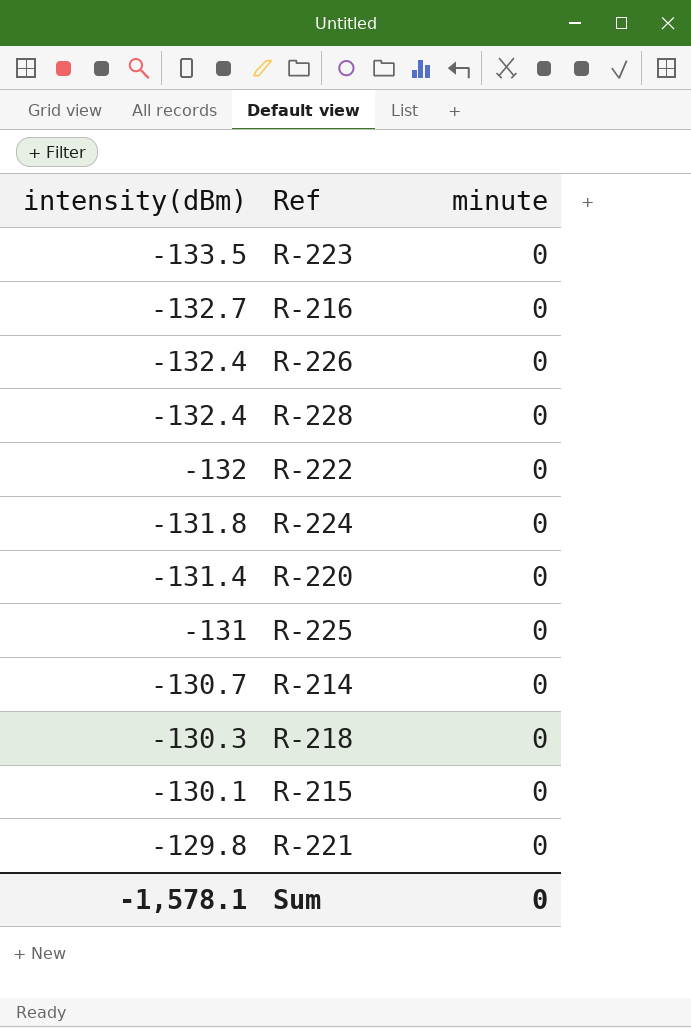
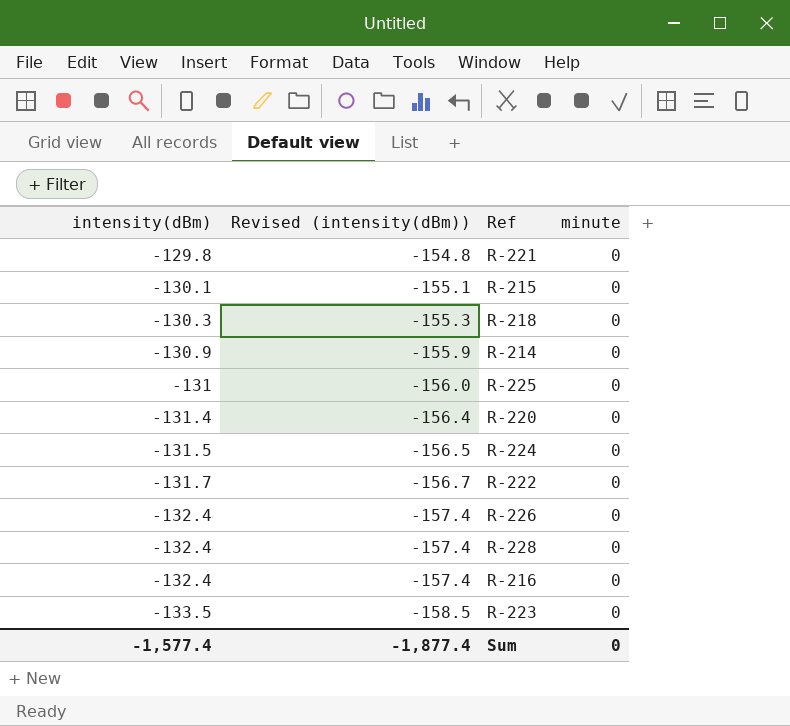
row order: intensity(dBm) ascending -> intensity(dBm) descending
column Revised (intensity(dBm)) | formula: none -> [intensity(dBm)] - 25
R-214 | intensity(dBm): -130.7 -> -130.9
R-224 | intensity(dBm): -131.8 -> -131.5
R-222 | intensity(dBm): -132 -> -131.7
R-216 | intensity(dBm): -132.7 -> -132.4
Sum | intensity(dBm): -1,578.1 -> -1,577.4

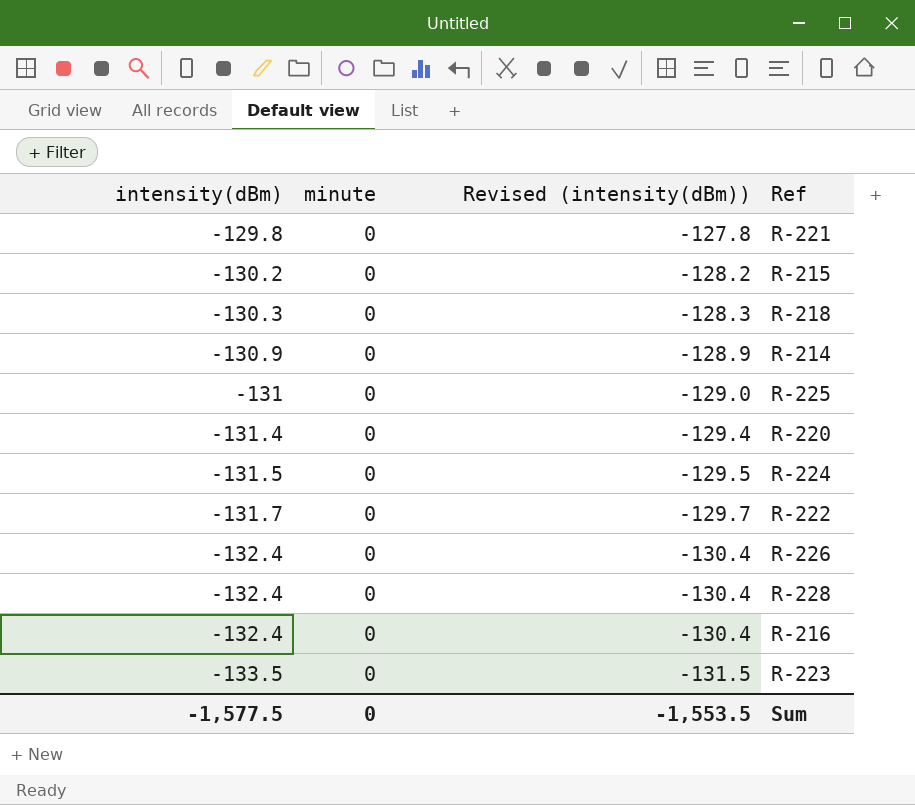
column minute | position: 4 -> 2
column Revised (intensity(dBm)) | formula: [intensity(dBm)] - 25 -> [intensity(dBm)] + 2
R-215 | intensity(dBm): -130.1 -> -130.2
Sum | intensity(dBm): -1,577.4 -> -1,577.5
Sum | Revised (intensity(dBm)): -1,877.4 -> -1,553.5

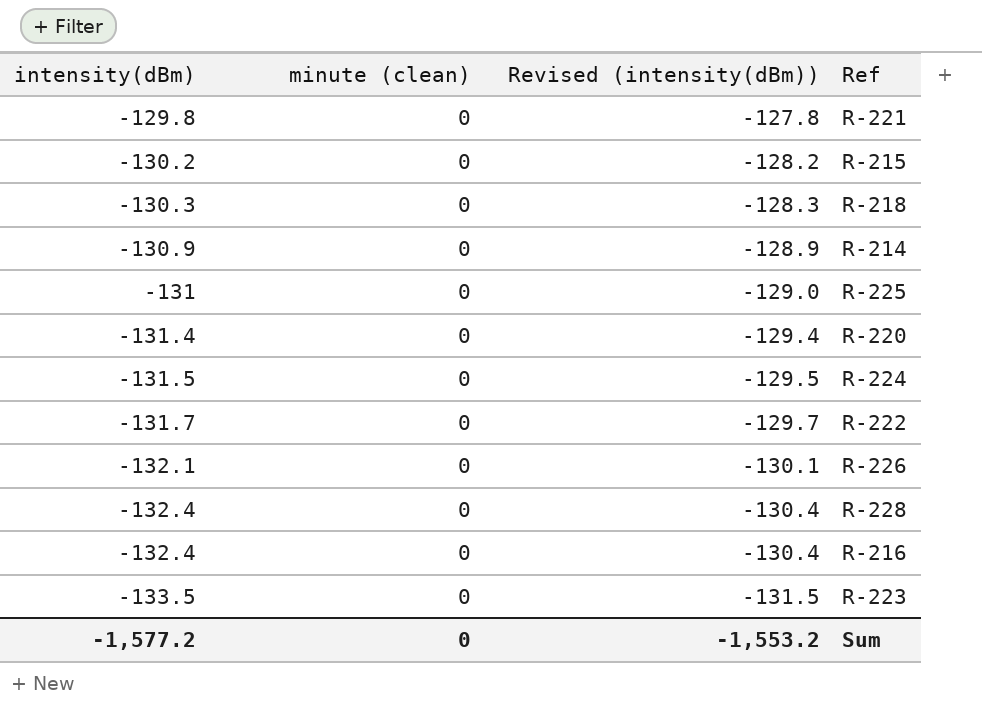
column name: minute -> minute (clean)
R-226 | intensity(dBm): -132.4 -> -132.1
R-226 | Revised (intensity(dBm)): -130.4 -> -130.1
Sum | intensity(dBm): -1,577.5 -> -1,577.2
Sum | Revised (intensity(dBm)): -1,553.5 -> -1,553.2

